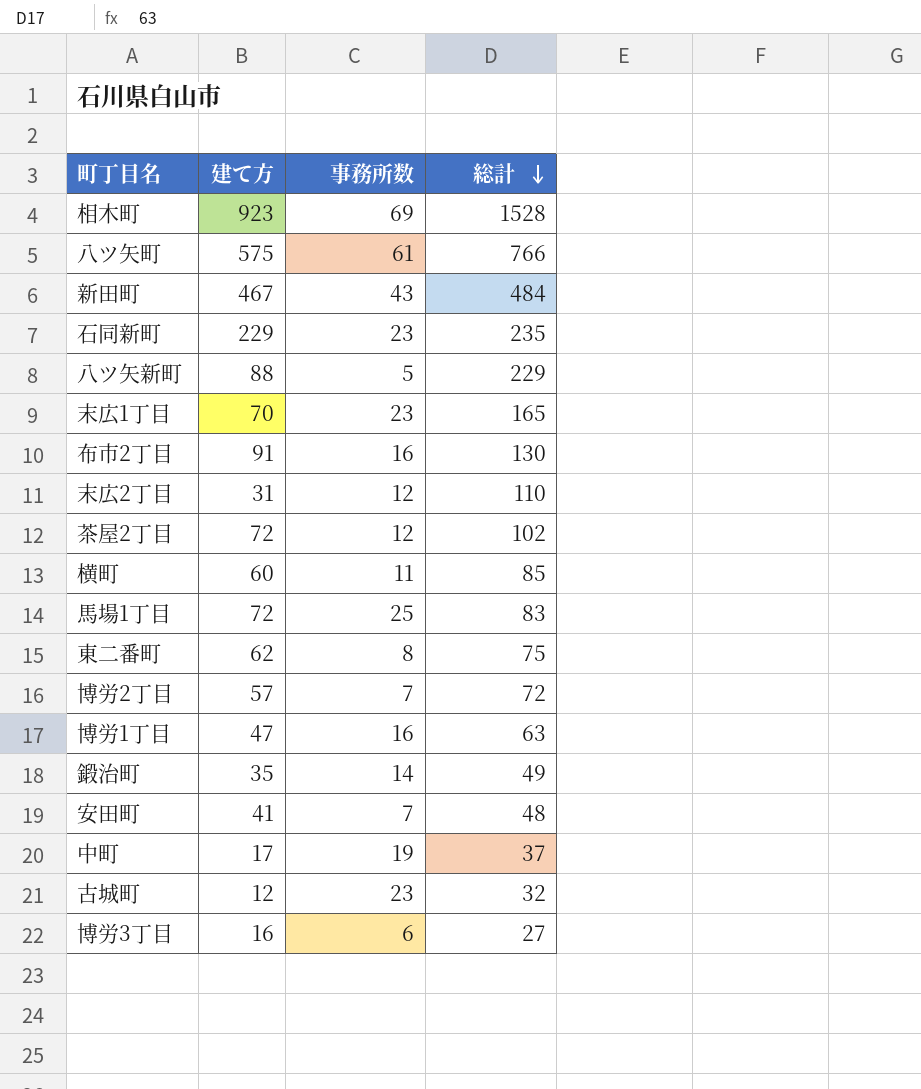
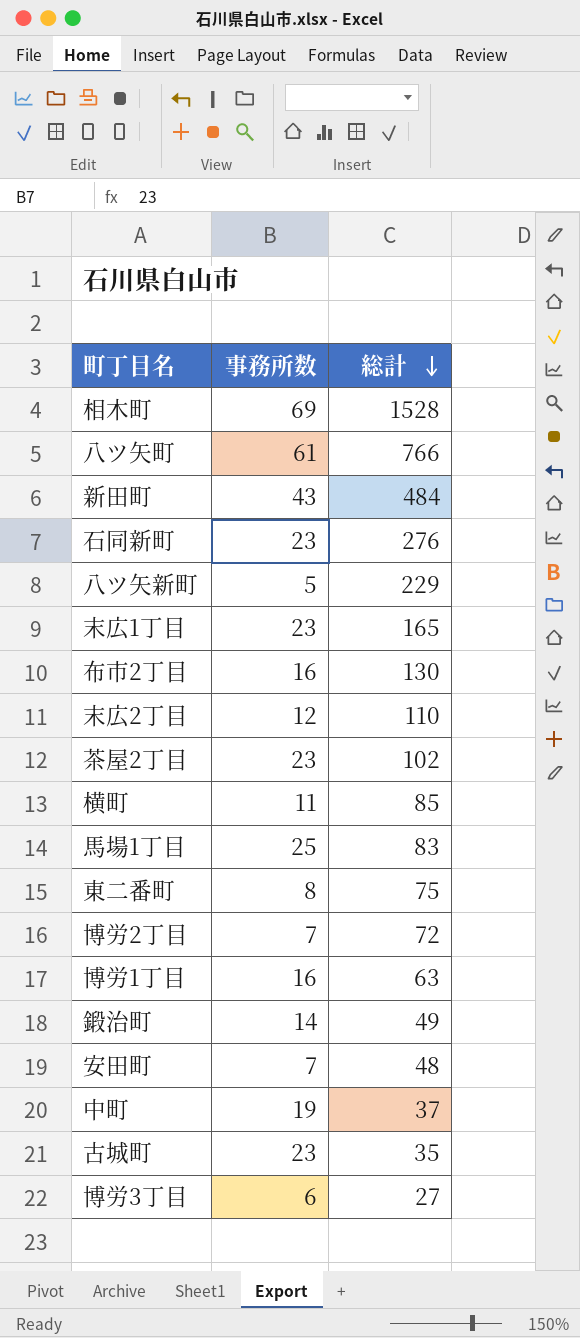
column 建て方 | position: 2 -> none
石同新町 | 総計: 235 -> 276
茶屋2丁目 | 事務所数: 12 -> 23
古城町 | 総計: 32 -> 35

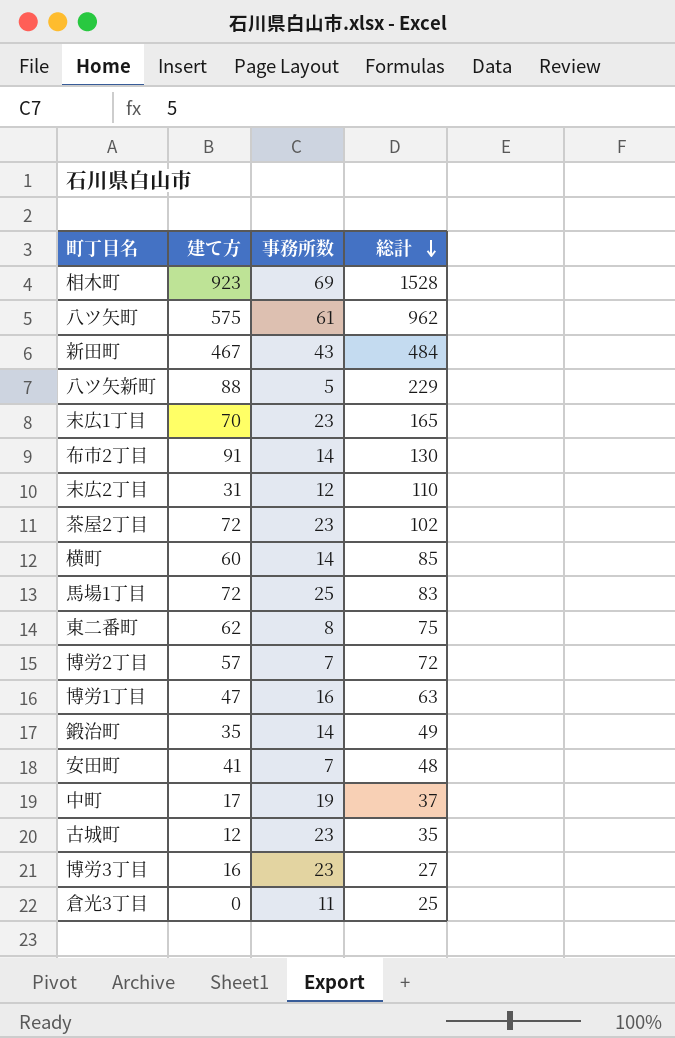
column 建て方 | position: none -> 2
row 石同新町: 23 | 276 -> none
八ツ矢町 | 総計: 766 -> 962
布市2丁目 | 事務所数: 16 -> 14
横町 | 事務所数: 11 -> 14
博労3丁目 | 事務所数: 6 -> 23
row 倉光3丁目: none -> 0 | 11 | 25

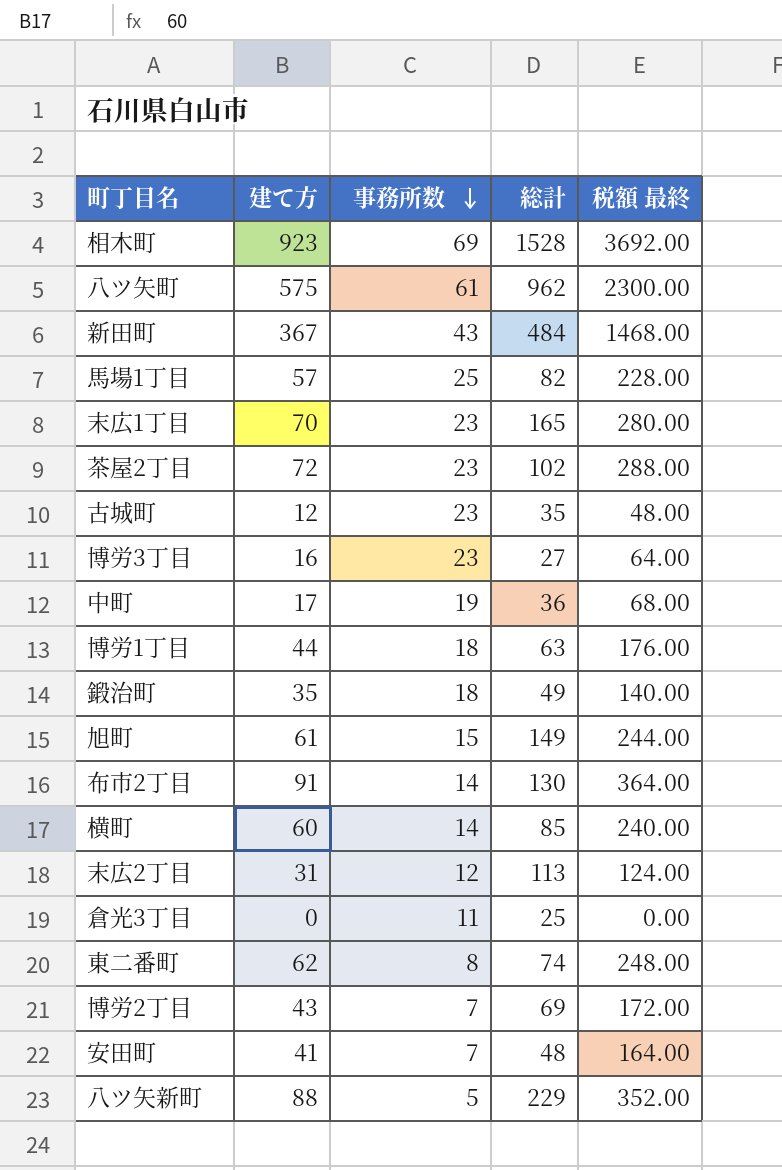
row order: 総計 descending -> 事務所数 descending
column 税額 最終 | formula: none -> [建て方] * 4
新田町 | 建て方: 467 -> 367
馬場1丁目 | 建て方: 72 -> 57
馬場1丁目 | 総計: 83 -> 82
中町 | 総計: 37 -> 36
博労1丁目 | 建て方: 47 -> 44
博労1丁目 | 事務所数: 16 -> 18
鍛治町 | 事務所数: 14 -> 18
row 旭町: none -> 61 | 15 | 149 | 244.00
末広2丁目 | 総計: 110 -> 113
東二番町 | 総計: 75 -> 74
博労2丁目 | 建て方: 57 -> 43
博労2丁目 | 総計: 72 -> 69

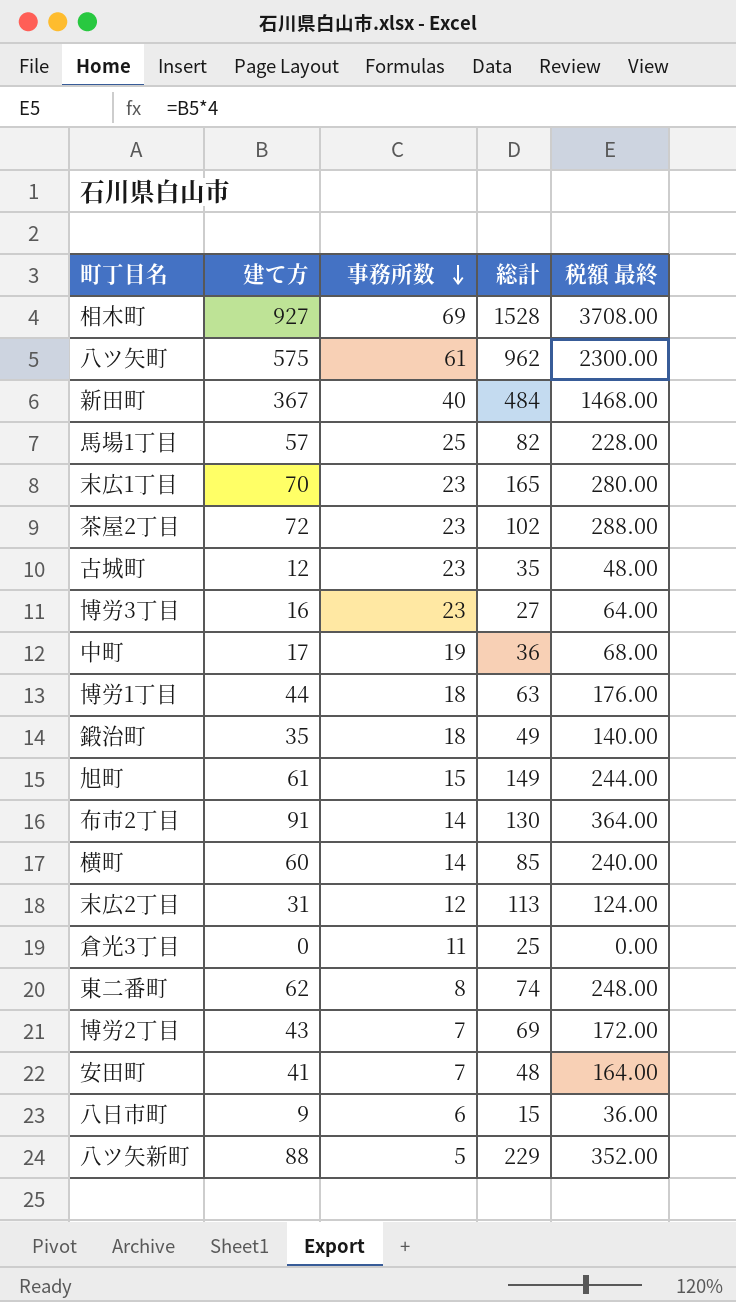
相木町 | 建て方: 923 -> 927
相木町 | 税額 最終: 3692.00 -> 3708.00
新田町 | 事務所数: 43 -> 40
row 八日市町: none -> 9 | 6 | 15 | 36.00

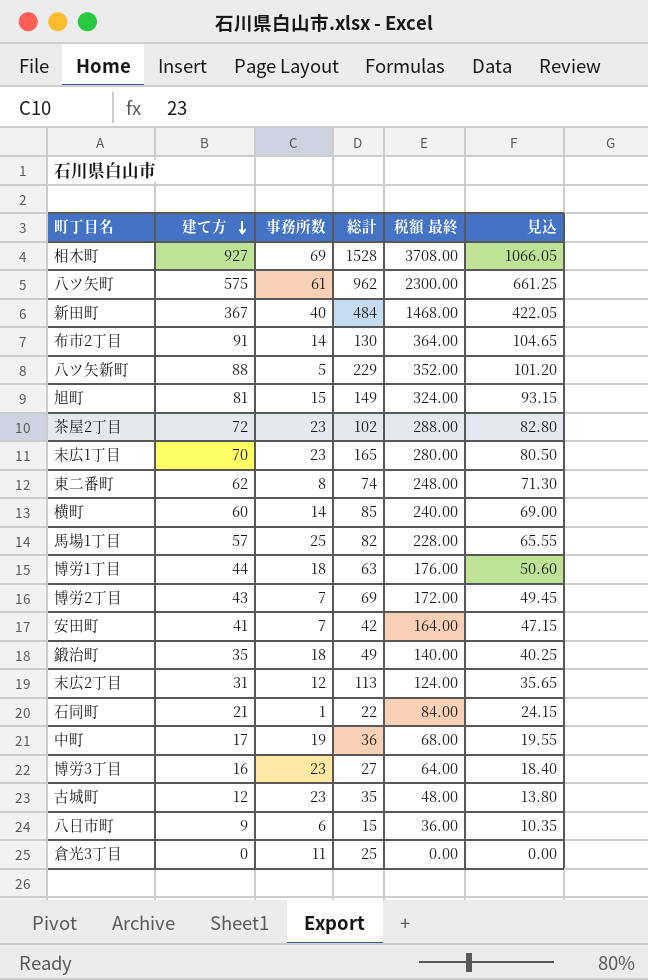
row order: 事務所数 descending -> 建て方 descending
column 見込 | formula: none -> [建て方] * 1.15
旭町 | 建て方: 61 -> 81
旭町 | 税額 最終: 244.00 -> 324.00
安田町 | 総計: 48 -> 42
row 石同町: none -> 21 | 1 | 22 | 84.00 | 24.15

